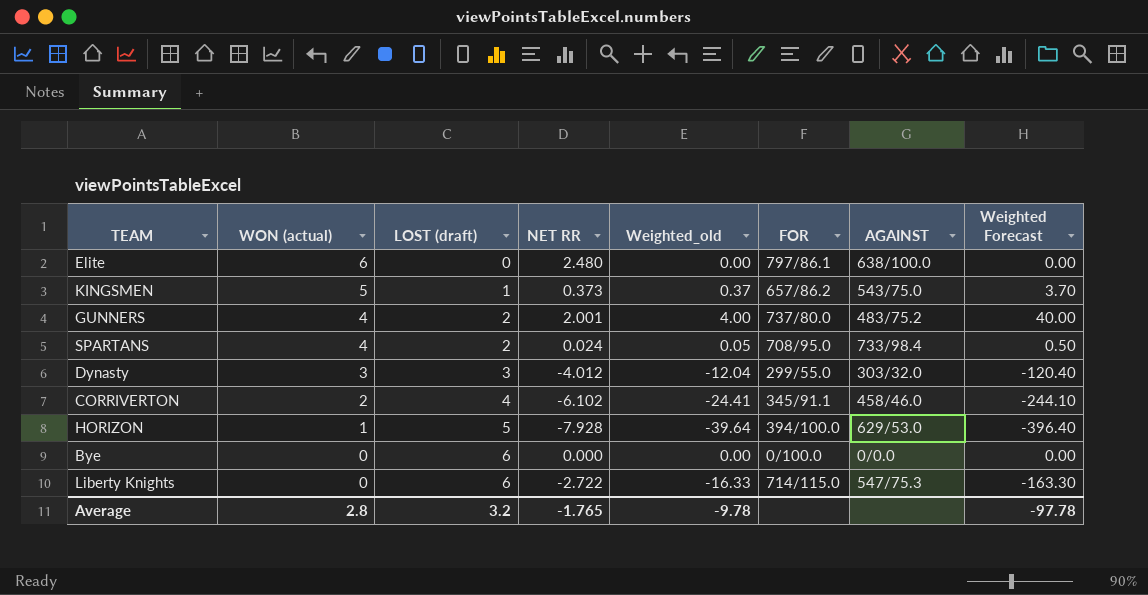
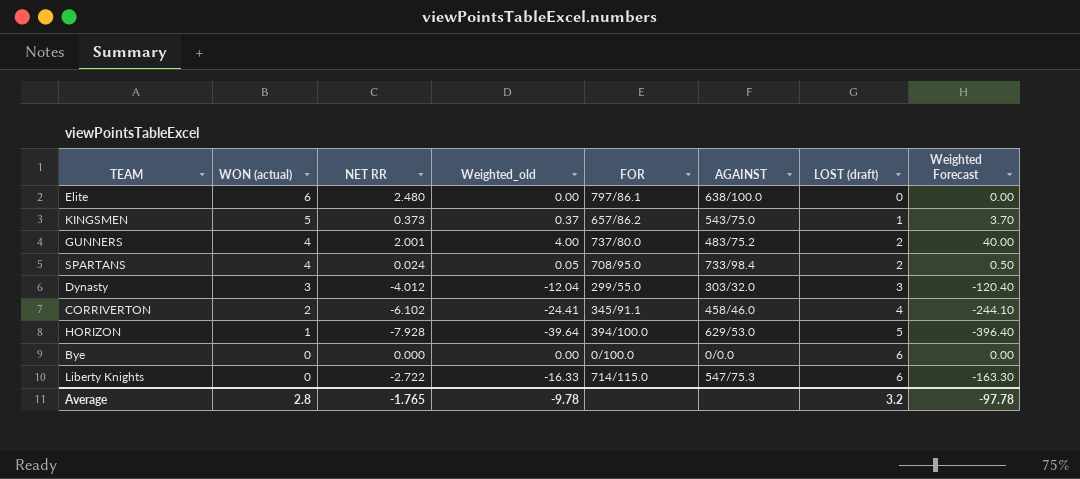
column LOST (draft) | position: 3 -> 7

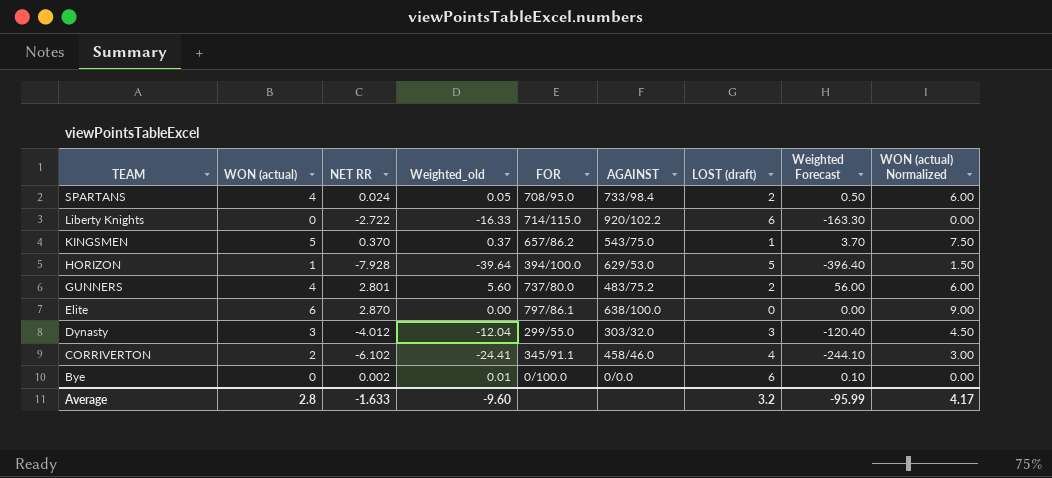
row order: WON (actual) descending -> TEAM descending
column WON (actual) Normalized | formula: none -> [WON (actual)] * 1.5
Liberty Knights | AGAINST: 547/75.3 -> 920/102.2
KINGSMEN | NET RR: 0.373 -> 0.370
GUNNERS | NET RR: 2.001 -> 2.801
GUNNERS | Weighted_old: 4.00 -> 5.60
GUNNERS | Weighted Forecast: 40.00 -> 56.00
Elite | NET RR: 2.480 -> 2.870
Bye | NET RR: 0.000 -> 0.002
Bye | Weighted_old: 0.00 -> 0.01
Bye | Weighted Forecast: 0.00 -> 0.10
Average | NET RR: -1.765 -> -1.633
Average | Weighted_old: -9.78 -> -9.60
Average | Weighted Forecast: -97.78 -> -95.99

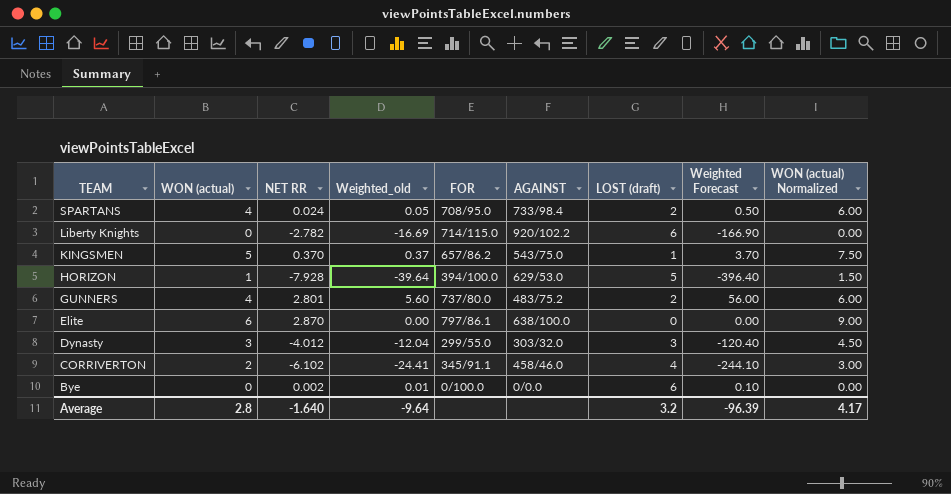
Liberty Knights | NET RR: -2.722 -> -2.782
Liberty Knights | Weighted_old: -16.33 -> -16.69
Liberty Knights | Weighted Forecast: -163.30 -> -166.90
Average | NET RR: -1.633 -> -1.640
Average | Weighted_old: -9.60 -> -9.64
Average | Weighted Forecast: -95.99 -> -96.39

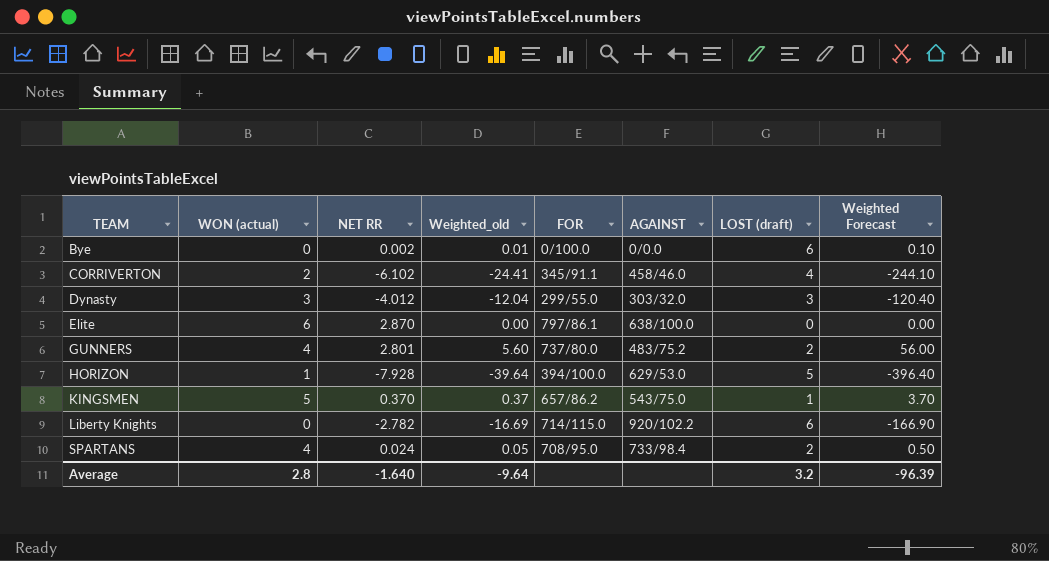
row order: TEAM descending -> TEAM ascending
column WON (actual) Normalized | formula: [WON (actual)] * 1.5 -> none

